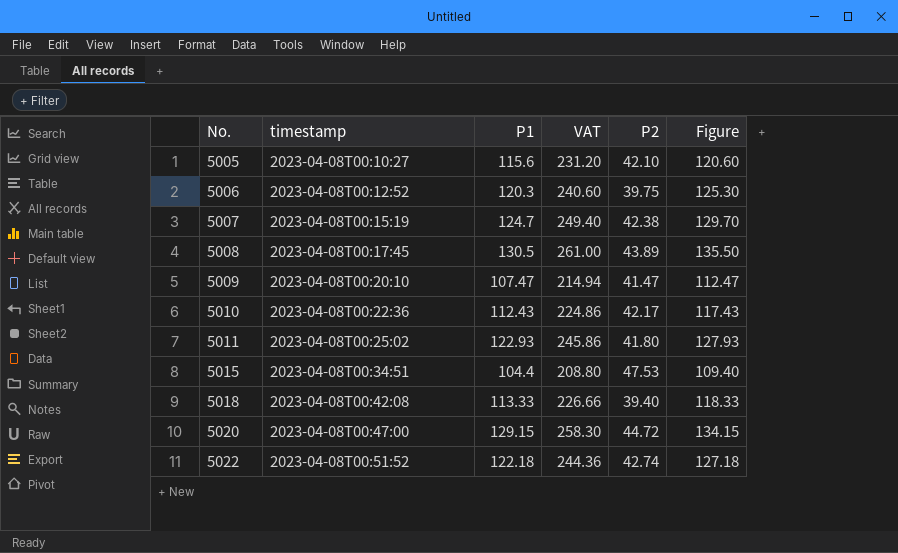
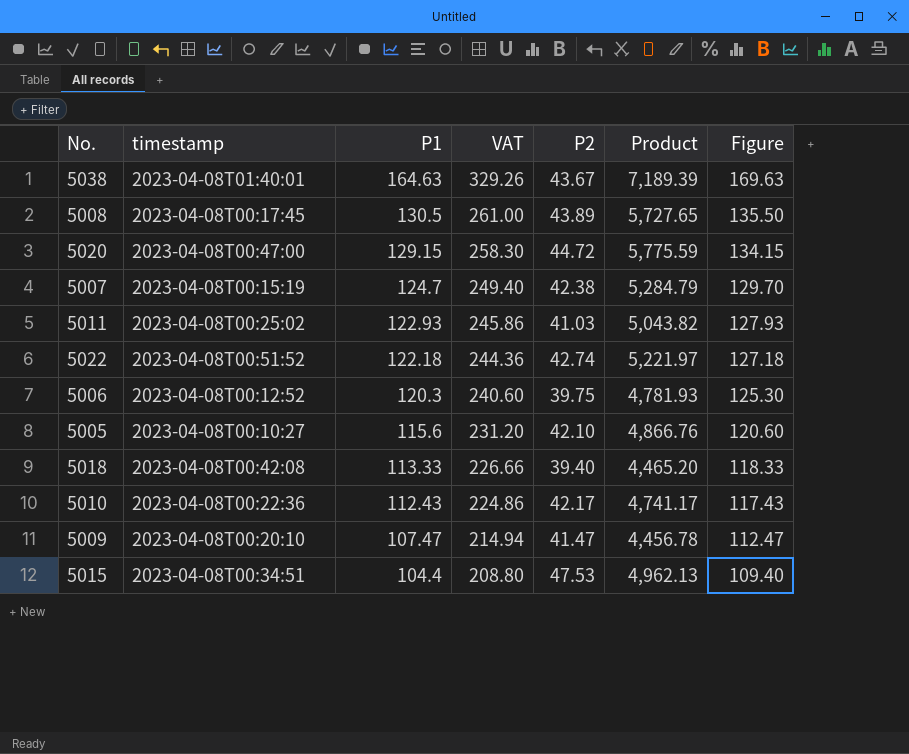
row order: No. ascending -> P1 descending
column Product | formula: none -> [P1] * [P2]
row 5038: none -> 2023-04-08T01:40:01 | 164.63 | 329.26 | 43.67 | 7,189.39 | 169.63
5011 | P2: 41.80 -> 41.03

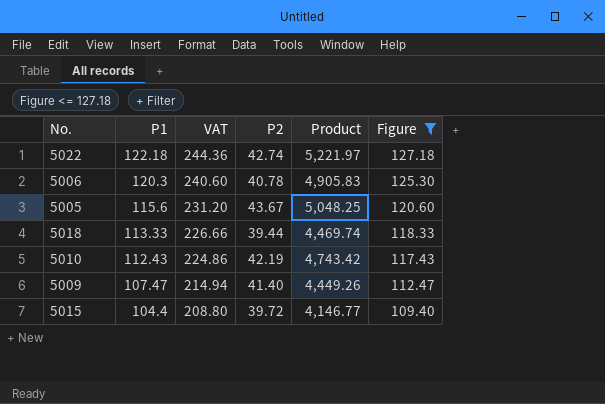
filter: none -> Figure <= 127.18
column timestamp | position: 2 -> none
5006 | P2: 39.75 -> 40.78
5006 | Product: 4,781.93 -> 4,905.83
5005 | P2: 42.10 -> 43.67
5005 | Product: 4,866.76 -> 5,048.25
5018 | P2: 39.40 -> 39.44
5018 | Product: 4,465.20 -> 4,469.74
5010 | P2: 42.17 -> 42.19
5010 | Product: 4,741.17 -> 4,743.42
5009 | P2: 41.47 -> 41.40
5009 | Product: 4,456.78 -> 4,449.26
5015 | P2: 47.53 -> 39.72
5015 | Product: 4,962.13 -> 4,146.77

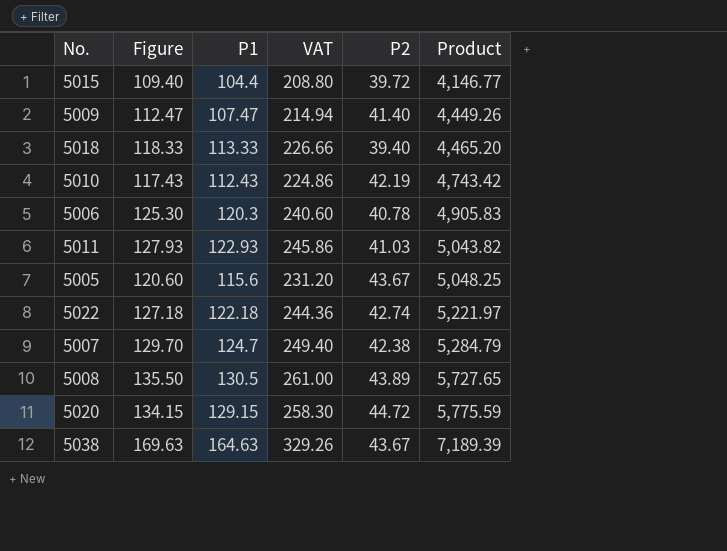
filter: Figure <= 127.18 -> none
row order: P1 descending -> Product ascending
column Figure | position: 6 -> 2
5018 | P2: 39.44 -> 39.40
5018 | Product: 4,469.74 -> 4,465.20

